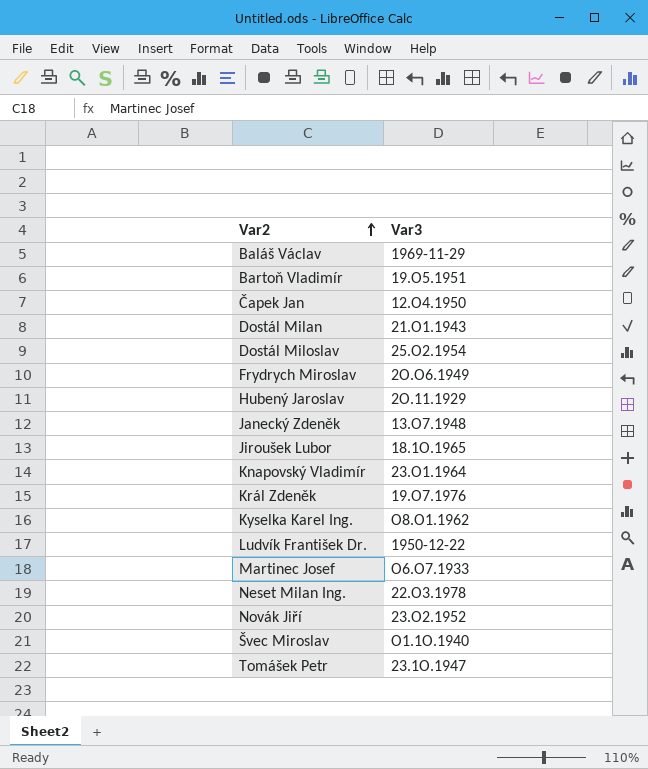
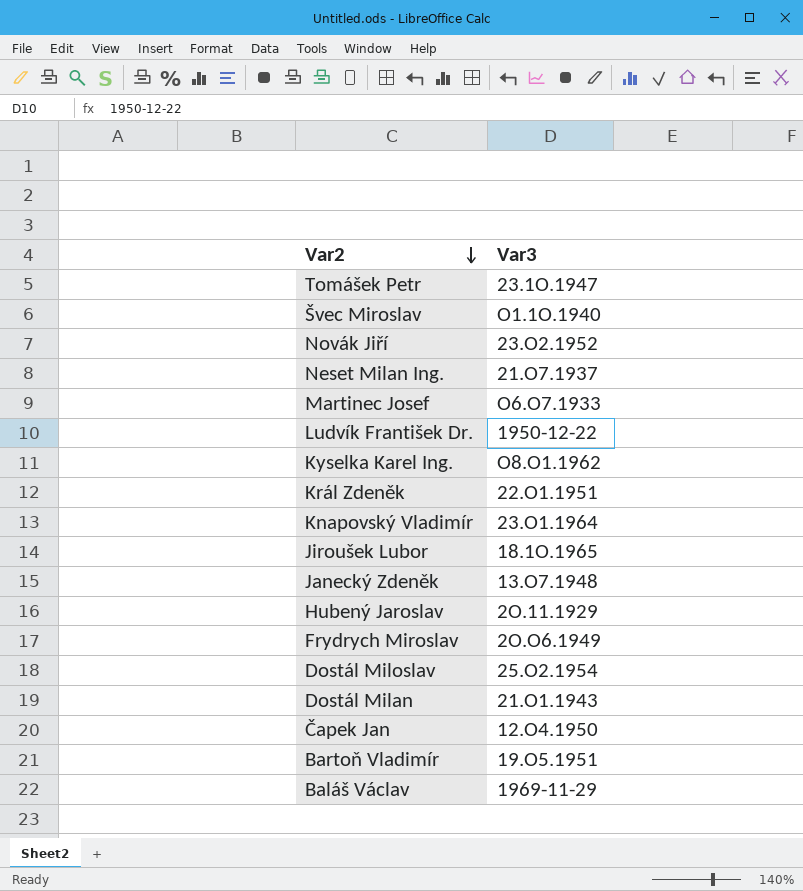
row order: Var2 ascending -> Var2 descending
Neset Milan Ing. | Var3: 22.O3.1978 -> 21.O7.1937
Král Zdeněk | Var3: 19.O7.1976 -> 22.O1.1951

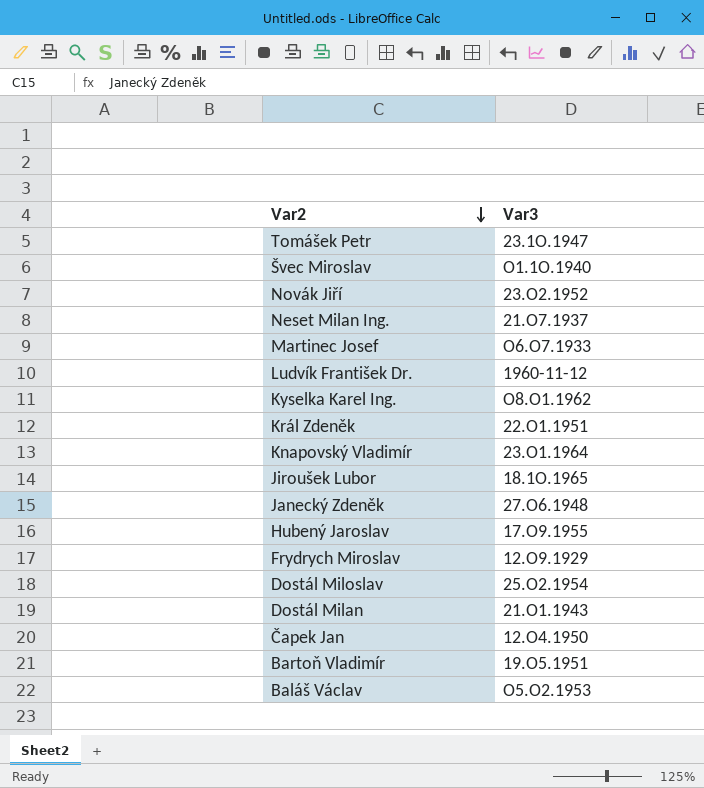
Ludvík František Dr. | Var3: 1950-12-22 -> 1960-11-12
Janecký Zdeněk | Var3: 13.O7.1948 -> 27.O6.1948
Hubený Jaroslav | Var3: 2O.11.1929 -> 17.O9.1955
Frydrych Miroslav | Var3: 2O.O6.1949 -> 12.O9.1929
Baláš Václav | Var3: 1969-11-29 -> O5.O2.1953

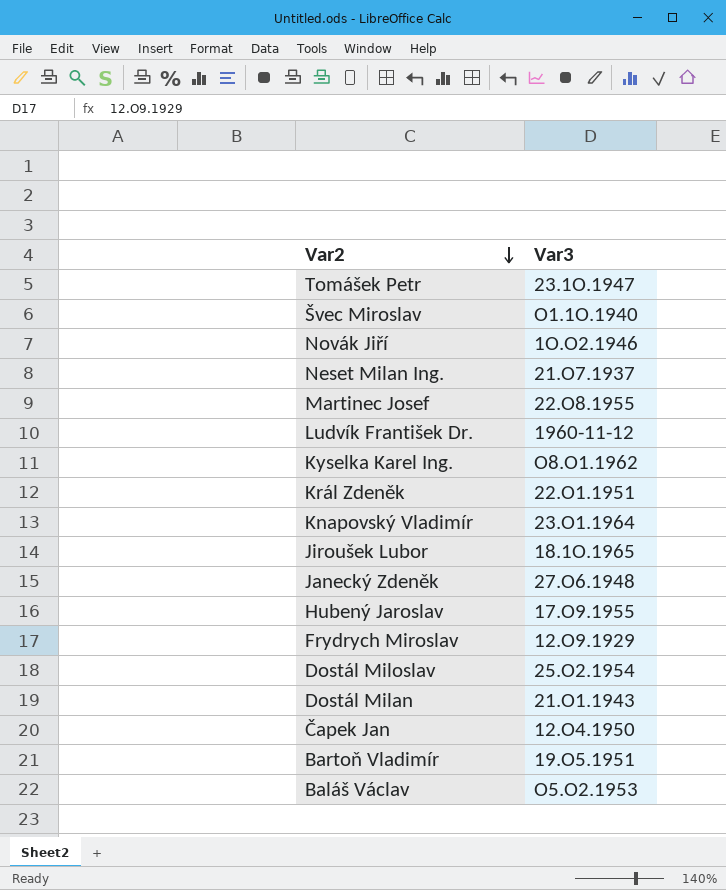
Novák Jiří | Var3: 23.O2.1952 -> 1O.O2.1946
Martinec Josef | Var3: O6.O7.1933 -> 22.O8.1955

